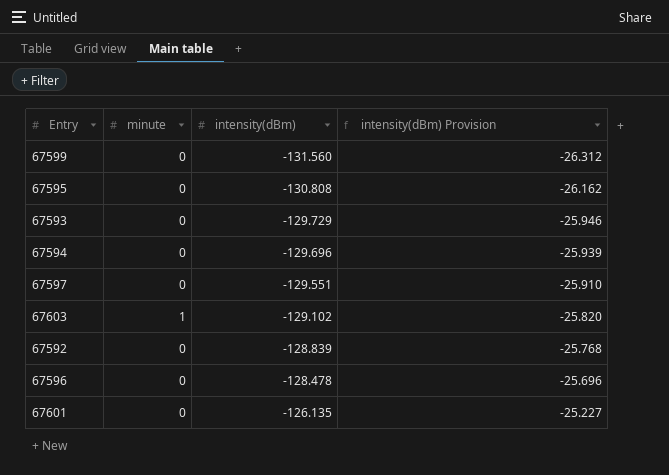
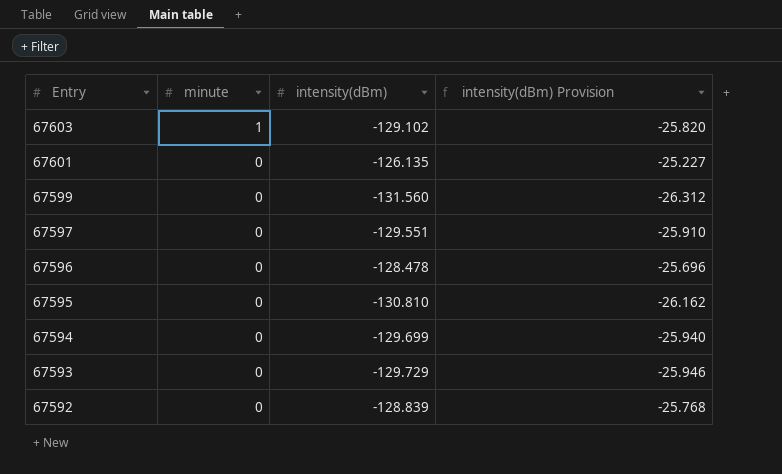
row order: intensity(dBm) ascending -> Entry descending
67595 | intensity(dBm): -130.808 -> -130.810
67594 | intensity(dBm): -129.696 -> -129.699
67594 | intensity(dBm) Provision: -25.939 -> -25.940

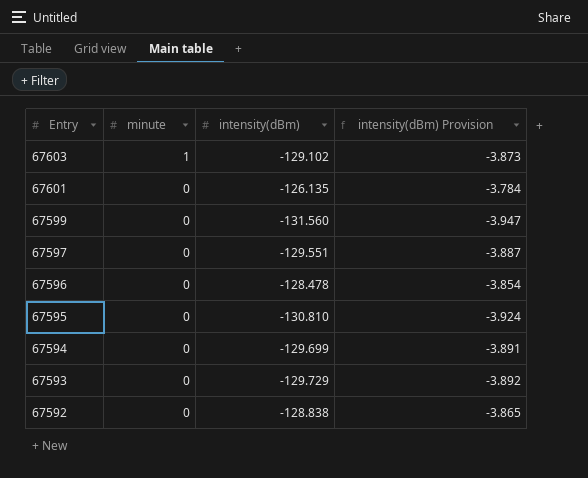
column intensity(dBm) Provision | formula: [intensity(dBm)] * 0.2 -> [intensity(dBm)] * 0.03
67592 | intensity(dBm): -128.839 -> -128.838

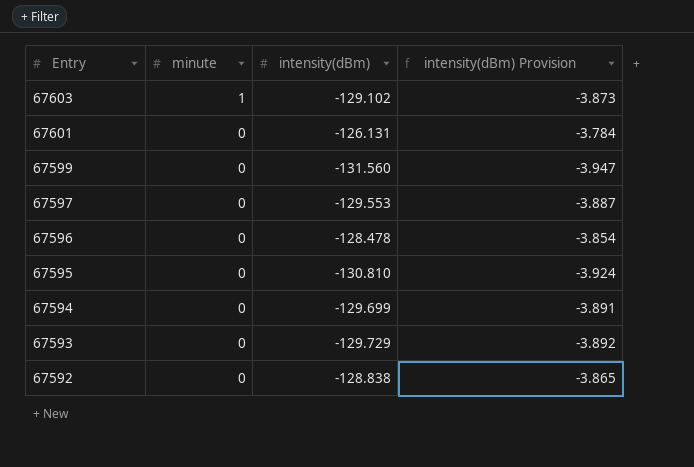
67601 | intensity(dBm): -126.135 -> -126.131
67597 | intensity(dBm): -129.551 -> -129.553

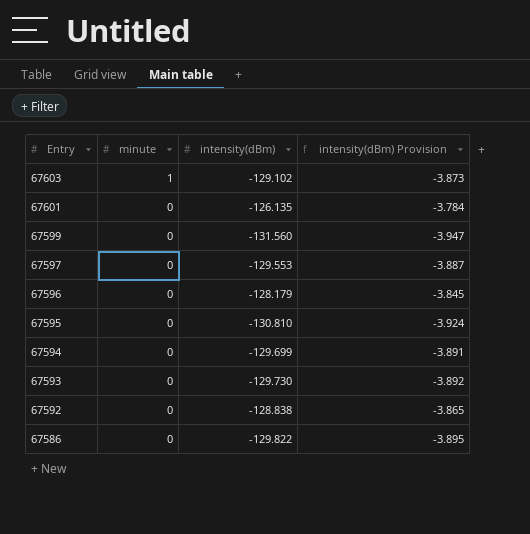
67601 | intensity(dBm): -126.131 -> -126.135
67596 | intensity(dBm): -128.478 -> -128.179
67596 | intensity(dBm) Provision: -3.854 -> -3.845
67593 | intensity(dBm): -129.729 -> -129.730
row 67586: none -> 0 | -129.822 | -3.895

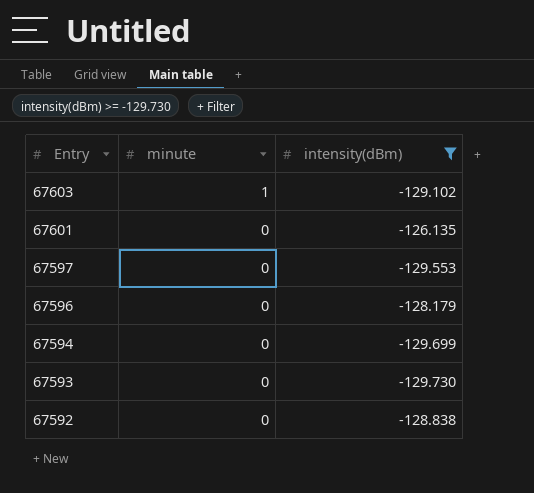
filter: none -> intensity(dBm) >= -129.730
column intensity(dBm) Provision | formula: [intensity(dBm)] * 0.03 -> none

